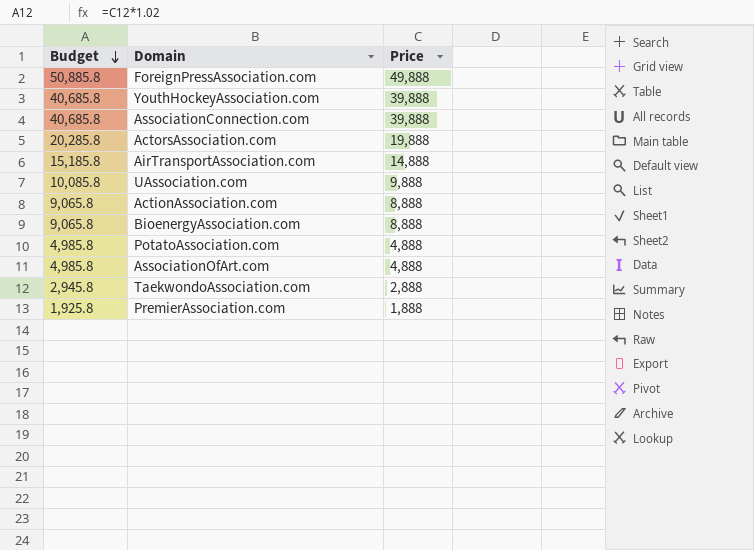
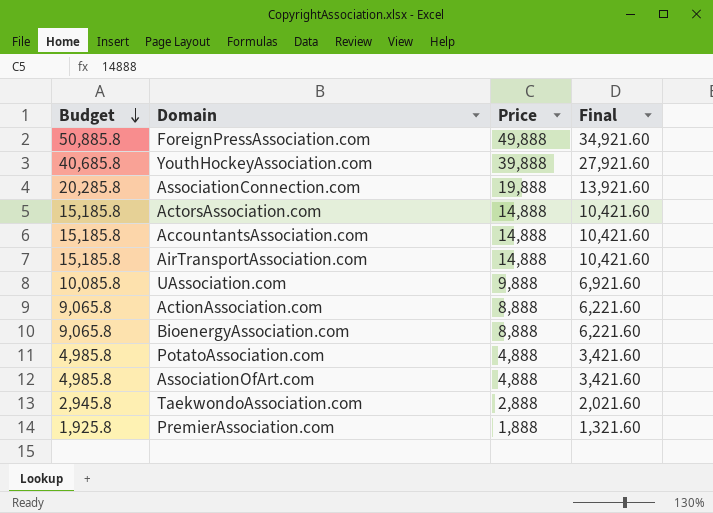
column Final | formula: none -> [Price] * 0.7
AssociationConnection.com | Budget: 40,685.8 -> 20,285.8
AssociationConnection.com | Price: 39,888 -> 19,888
ActorsAssociation.com | Budget: 20,285.8 -> 15,185.8
ActorsAssociation.com | Price: 19,888 -> 14,888
row AccountantsAssociation.com: none -> 15,185.8 | 14,888 | 10,421.60

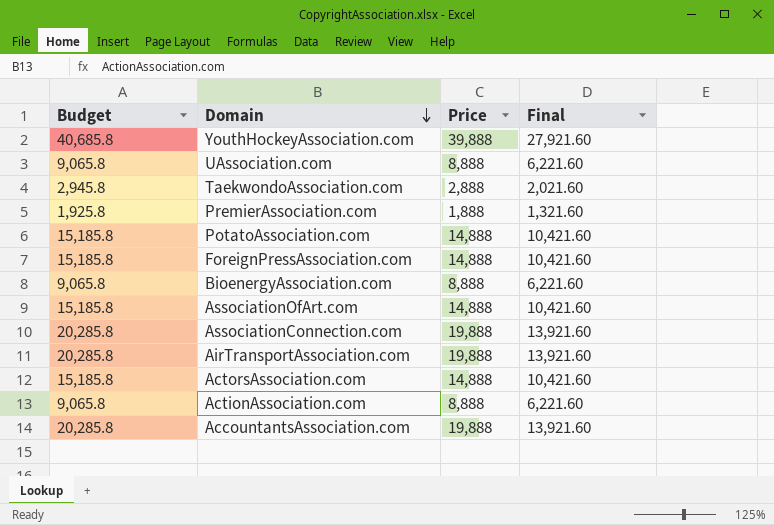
row order: Budget descending -> Domain descending
UAssociation.com | Budget: 10,085.8 -> 9,065.8
UAssociation.com | Price: 9,888 -> 8,888
UAssociation.com | Final: 6,921.60 -> 6,221.60
PotatoAssociation.com | Budget: 4,985.8 -> 15,185.8
PotatoAssociation.com | Price: 4,888 -> 14,888
PotatoAssociation.com | Final: 3,421.60 -> 10,421.60
ForeignPressAssociation.com | Budget: 50,885.8 -> 15,185.8
ForeignPressAssociation.com | Price: 49,888 -> 14,888
ForeignPressAssociation.com | Final: 34,921.60 -> 10,421.60
AssociationOfArt.com | Budget: 4,985.8 -> 15,185.8
AssociationOfArt.com | Price: 4,888 -> 14,888
AssociationOfArt.com | Final: 3,421.60 -> 10,421.60
AirTransportAssociation.com | Budget: 15,185.8 -> 20,285.8
AirTransportAssociation.com | Price: 14,888 -> 19,888
AirTransportAssociation.com | Final: 10,421.60 -> 13,921.60
AccountantsAssociation.com | Budget: 15,185.8 -> 20,285.8
AccountantsAssociation.com | Price: 14,888 -> 19,888
AccountantsAssociation.com | Final: 10,421.60 -> 13,921.60

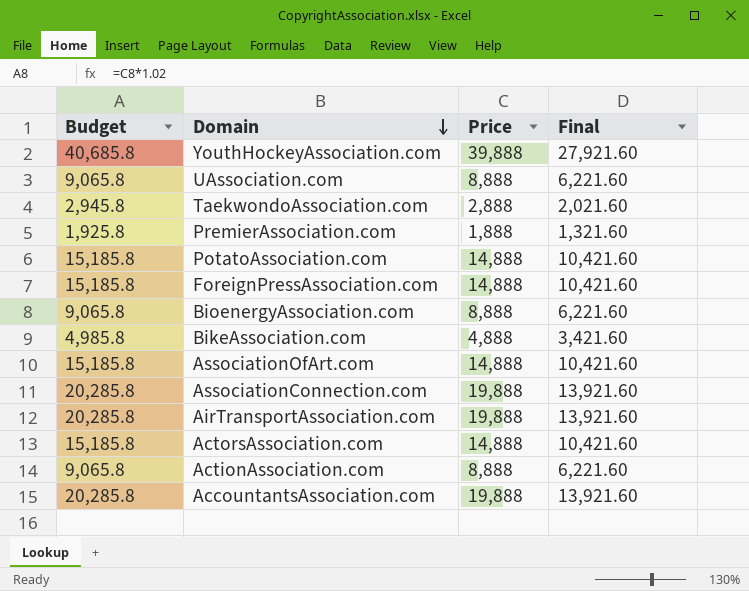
row BikeAssociation.com: none -> 4,985.8 | 4,888 | 3,421.60

